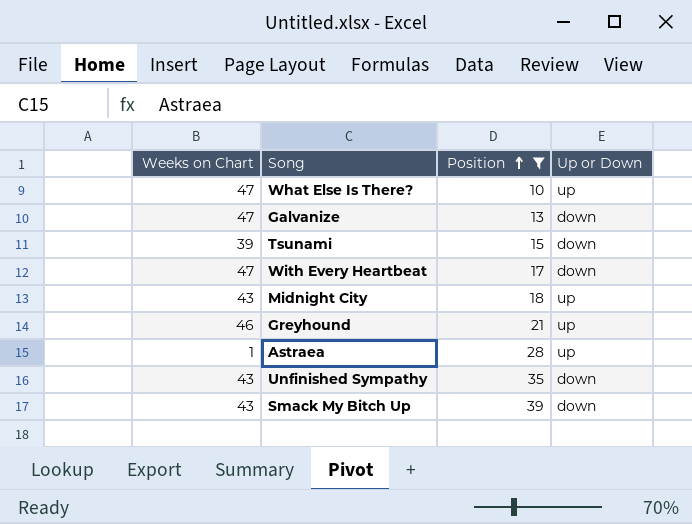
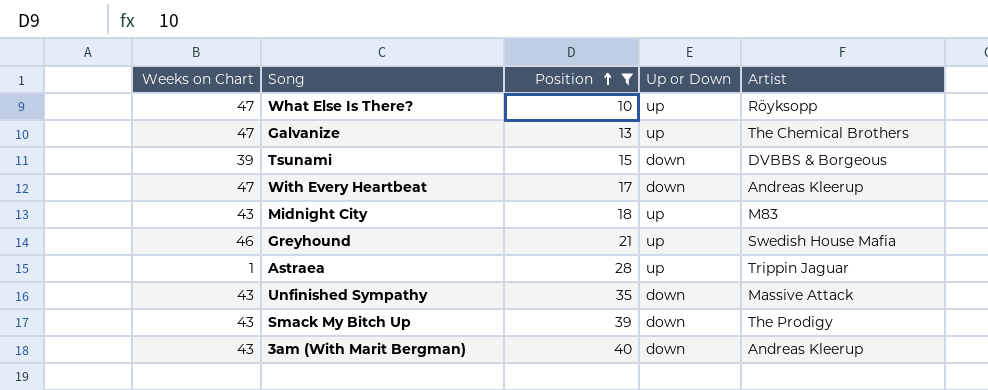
column Artist | position: none -> 5
Galvanize | Up or Down: down -> up
row 3am (With Marit Bergman): none -> 43 | 40 | down | Andreas Kleerup

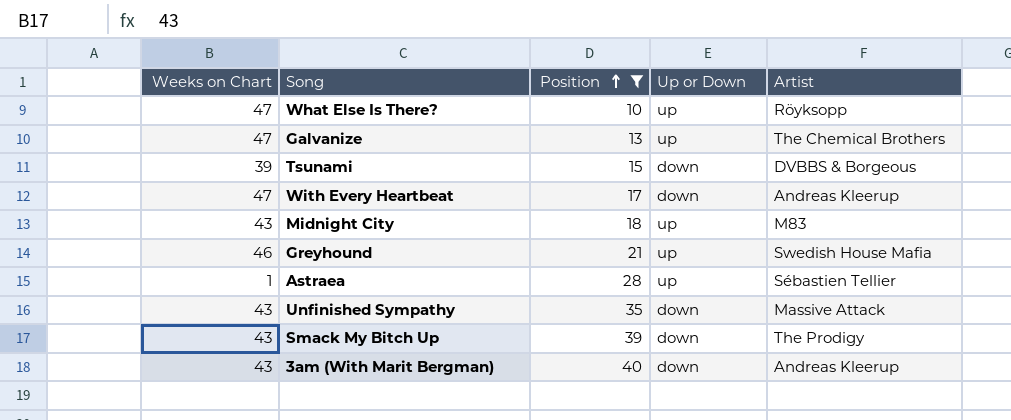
Astraea | Artist: Trippin Jaguar -> Sébastien Tellier

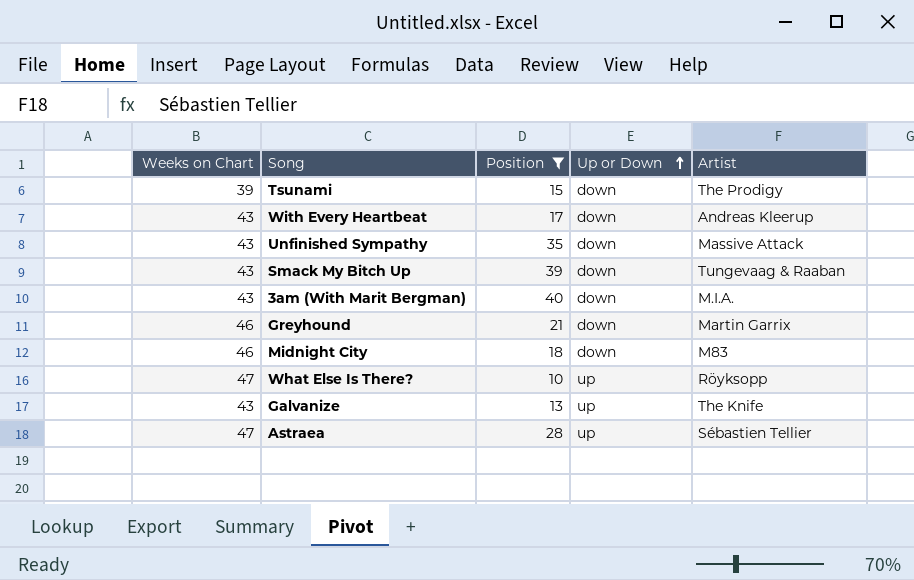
row order: Position ascending -> Up or Down ascending
Tsunami | Artist: DVBBS & Borgeous -> The Prodigy
With Every Heartbeat | Weeks on Chart: 47 -> 43
Smack My Bitch Up | Artist: The Prodigy -> Tungevaag & Raaban
3am (With Marit Bergman) | Artist: Andreas Kleerup -> M.I.A.
Greyhound | Up or Down: up -> down
Greyhound | Artist: Swedish House Mafia -> Martin Garrix
Midnight City | Weeks on Chart: 43 -> 46
Midnight City | Up or Down: up -> down
Galvanize | Weeks on Chart: 47 -> 43
Galvanize | Artist: The Chemical Brothers -> The Knife
Astraea | Weeks on Chart: 1 -> 47

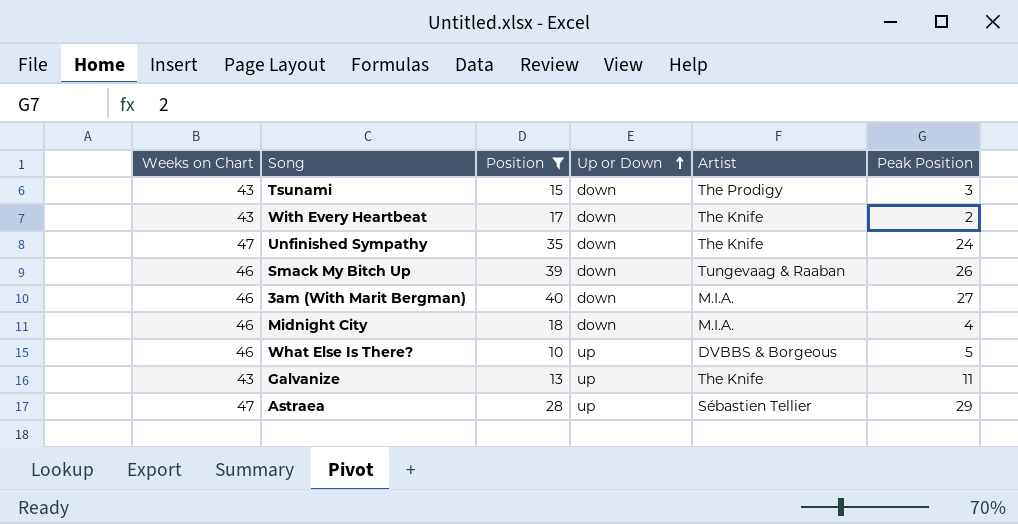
column Peak Position | position: none -> 6
row Greyhound: 46 | 21 | down | Martin Garrix -> none
Tsunami | Weeks on Chart: 39 -> 43
With Every Heartbeat | Artist: Andreas Kleerup -> The Knife
Unfinished Sympathy | Weeks on Chart: 43 -> 47
Unfinished Sympathy | Artist: Massive Attack -> The Knife
Smack My Bitch Up | Weeks on Chart: 43 -> 46
3am (With Marit Bergman) | Weeks on Chart: 43 -> 46
Midnight City | Artist: M83 -> M.I.A.
What Else Is There? | Weeks on Chart: 47 -> 46
What Else Is There? | Artist: Röyksopp -> DVBBS & Borgeous

